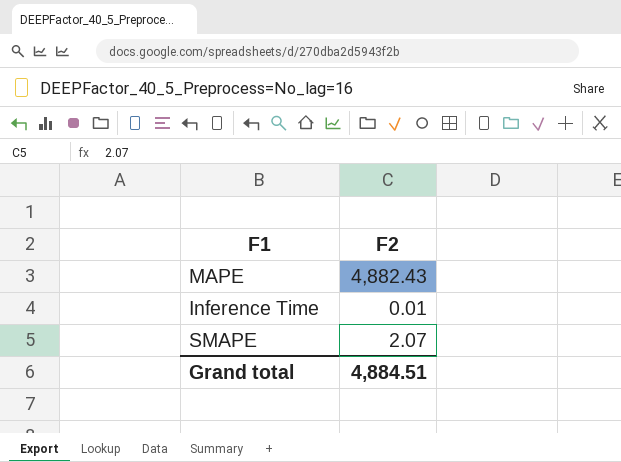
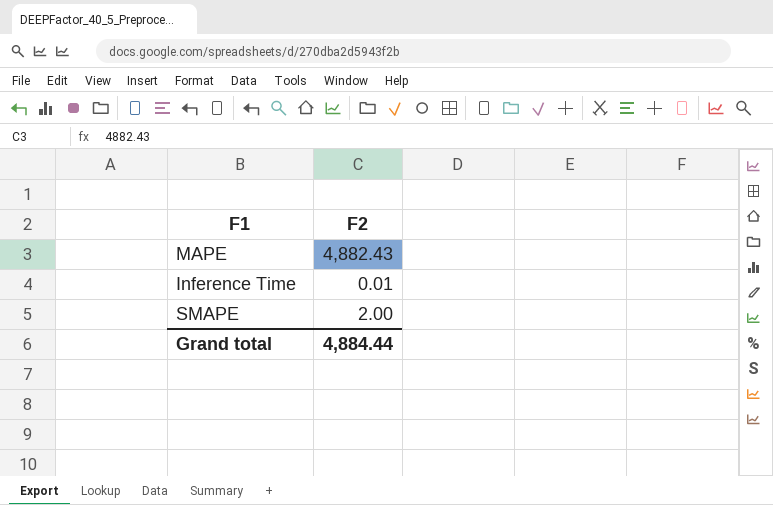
SMAPE | F2: 2.07 -> 2.00
Grand total | F2: 4,884.51 -> 4,884.44

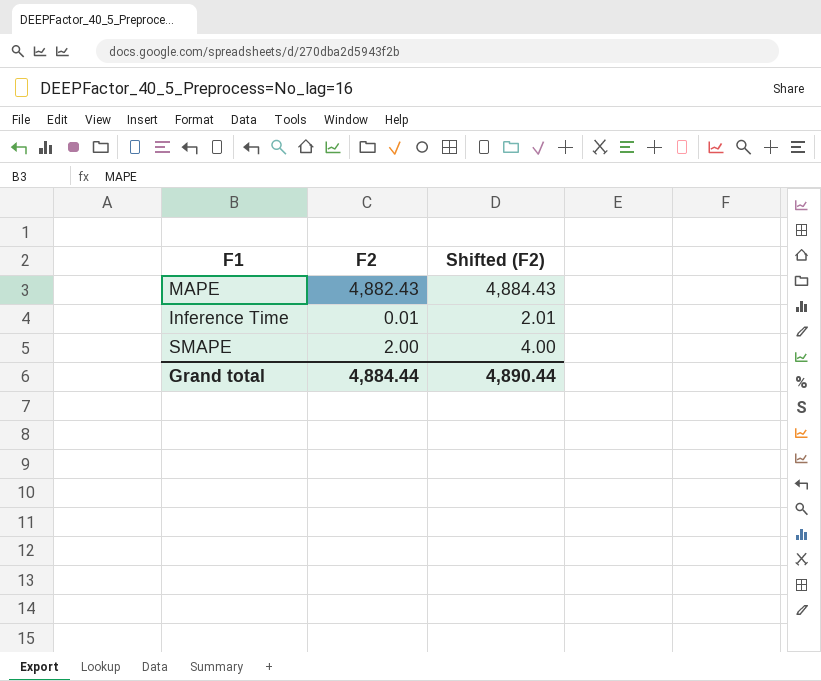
column Shifted (F2) | formula: none -> [F2] + 2

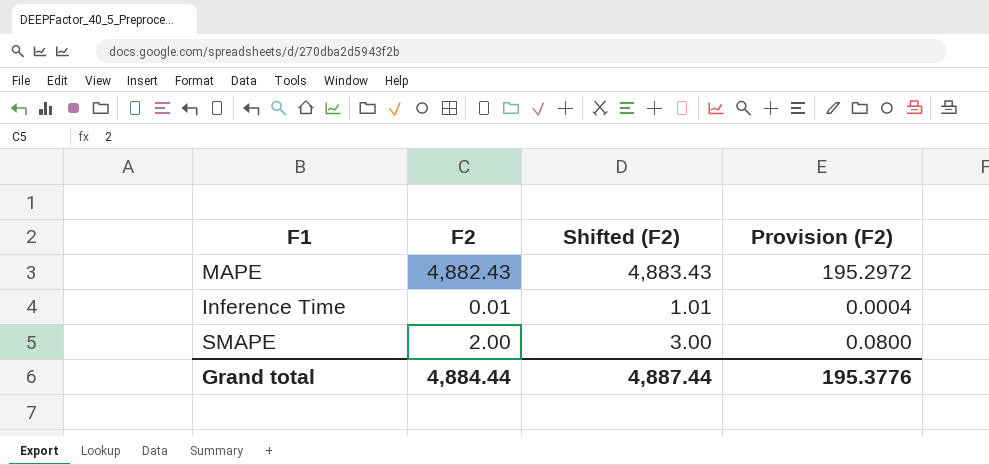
column Shifted (F2) | formula: [F2] + 2 -> [F2] + 1
column Provision (F2) | formula: none -> [F2] * 0.04
Grand total | Shifted (F2): 4,890.44 -> 4,887.44

